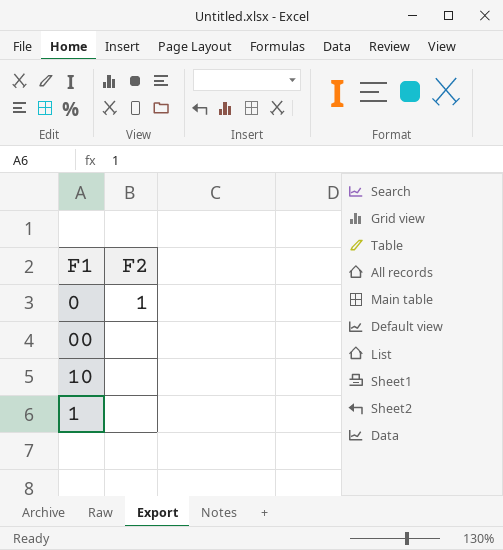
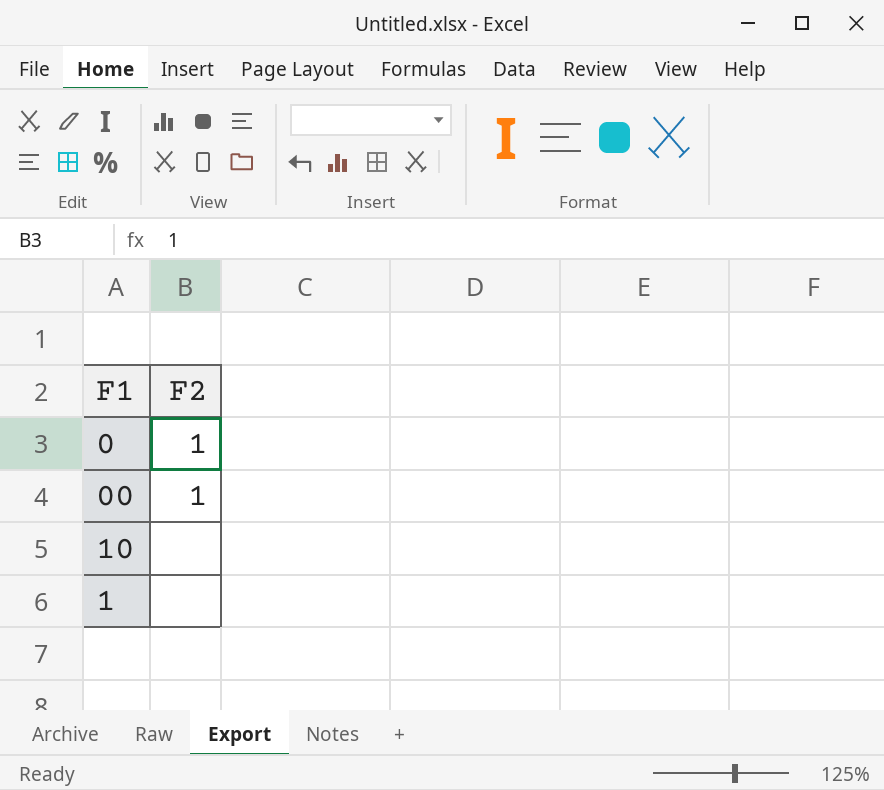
00 | F2: none -> 1

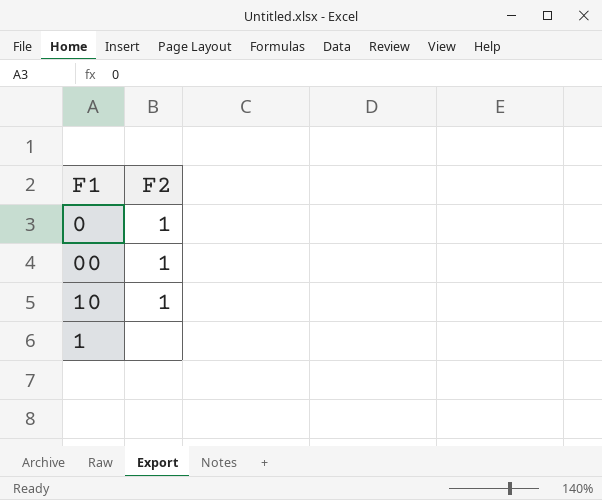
10 | F2: none -> 1

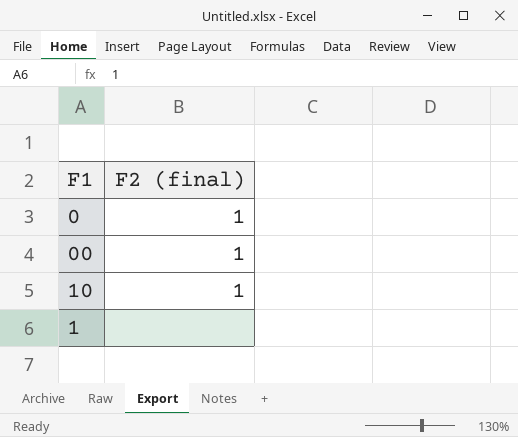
column name: F2 -> F2 (final)

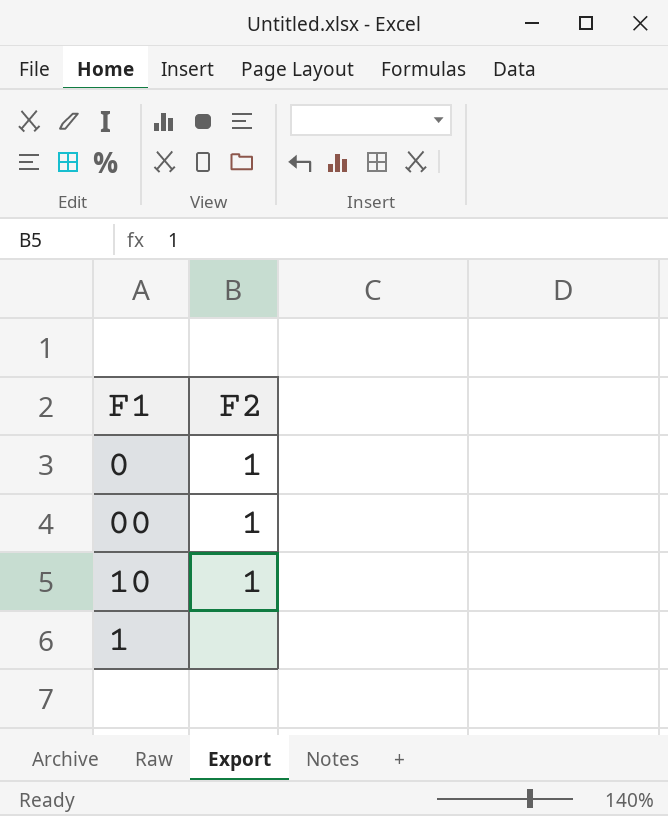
column name: F2 (final) -> F2

